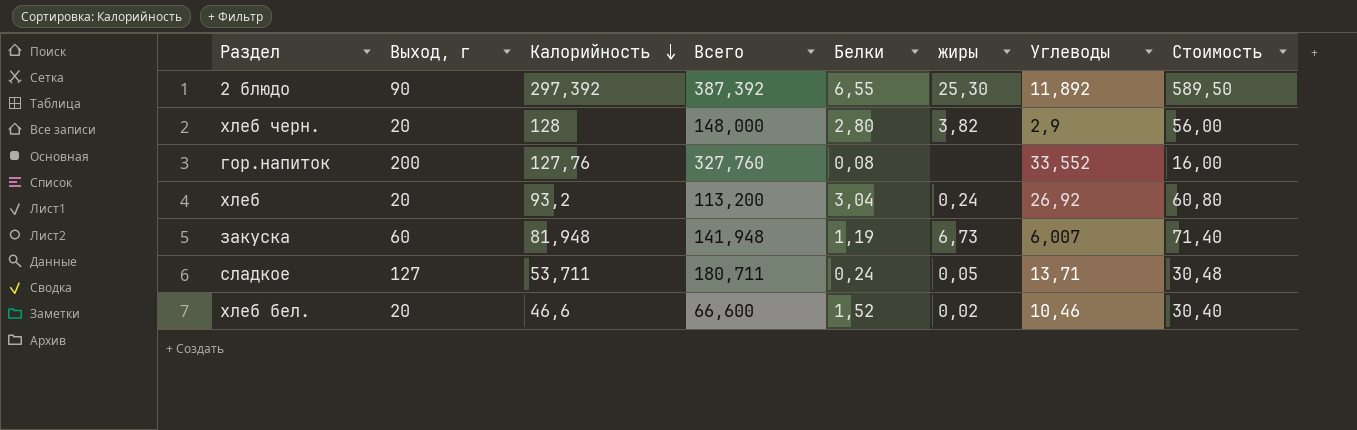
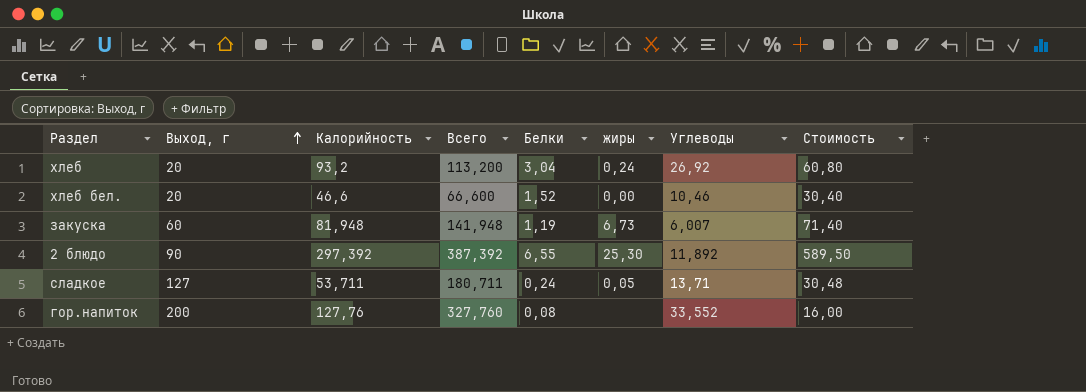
row order: Калорийность descending -> Выход, г ascending
row хлеб черн.: 20 | 128 | 148,000 | 2,80 | 3,82 | 2,9 | 56,00 -> none
хлеб бел. | жиры: 0,02 -> 0,00

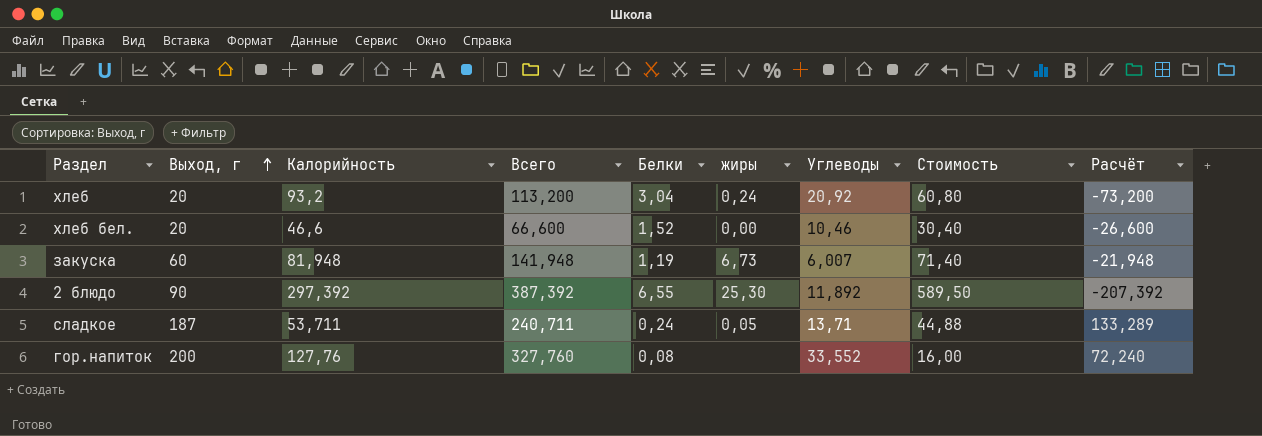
column Расчёт | formula: none -> [Выход, г] - [Калорийность]
хлеб | Углеводы: 26,92 -> 20,92
сладкое | Выход, г: 127 -> 187
сладкое | Всего: 180,711 -> 240,711
сладкое | Стоимость: 30,48 -> 44,88

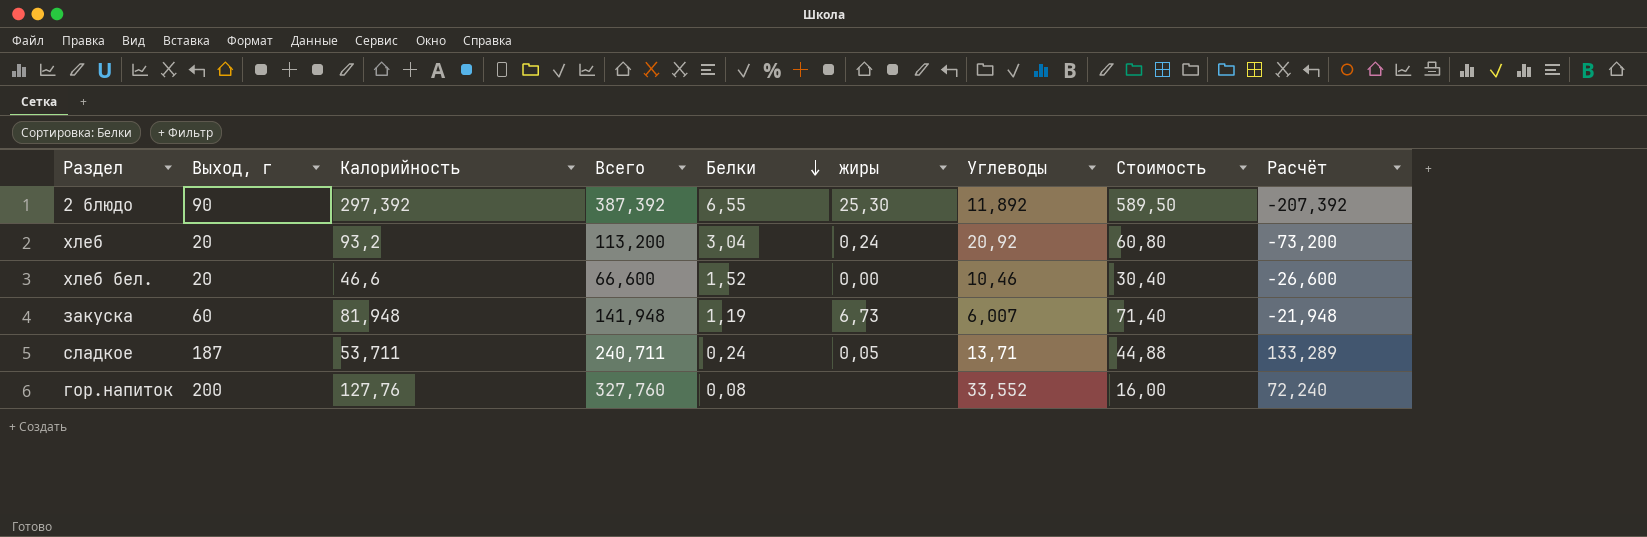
row order: Выход, г ascending -> Белки descending

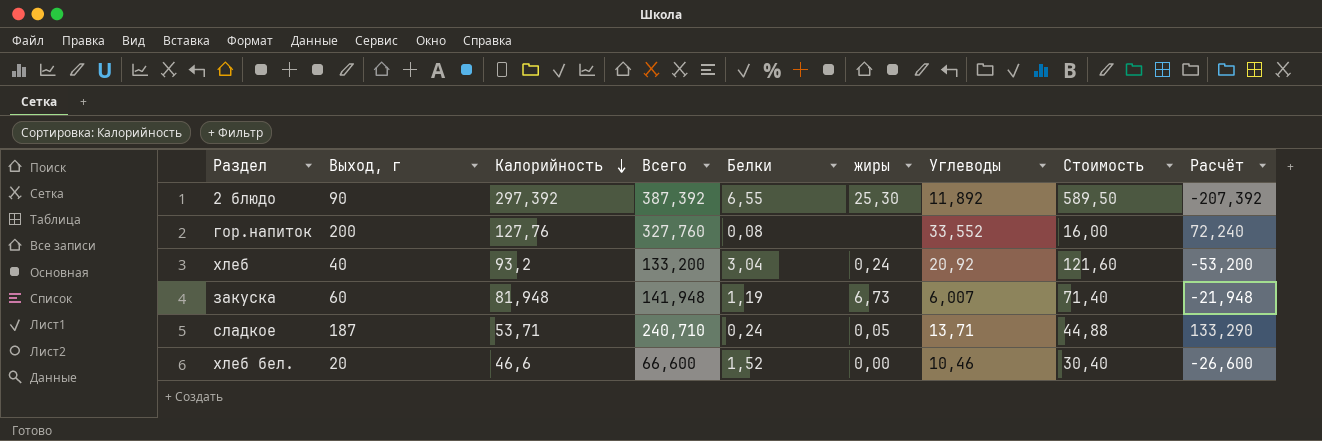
row order: Белки descending -> Калорийность descending
хлеб | Выход, г: 20 -> 40
хлеб | Всего: 113,200 -> 133,200
хлеб | Стоимость: 60,80 -> 121,60
хлеб | Расчёт: -73,200 -> -53,200
сладкое | Калорийность: 53,711 -> 53,71
сладкое | Всего: 240,711 -> 240,710
сладкое | Расчёт: 133,289 -> 133,290

